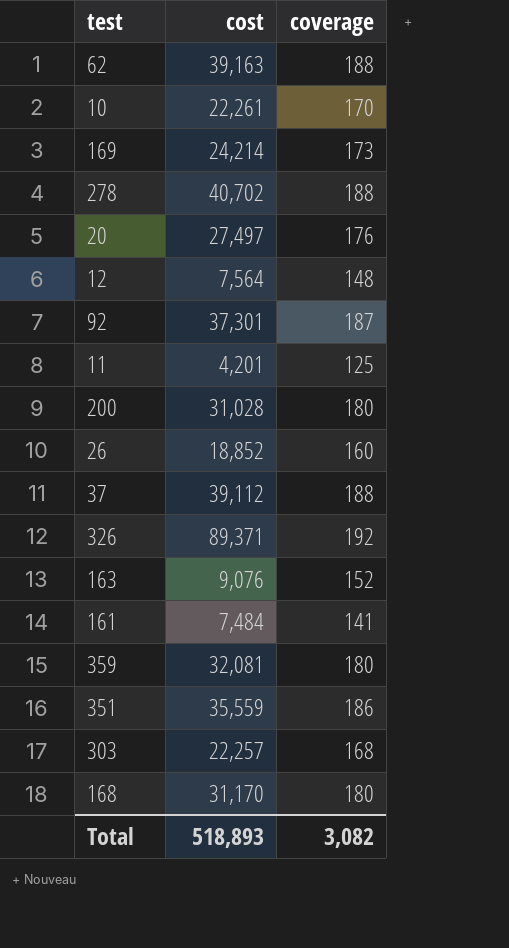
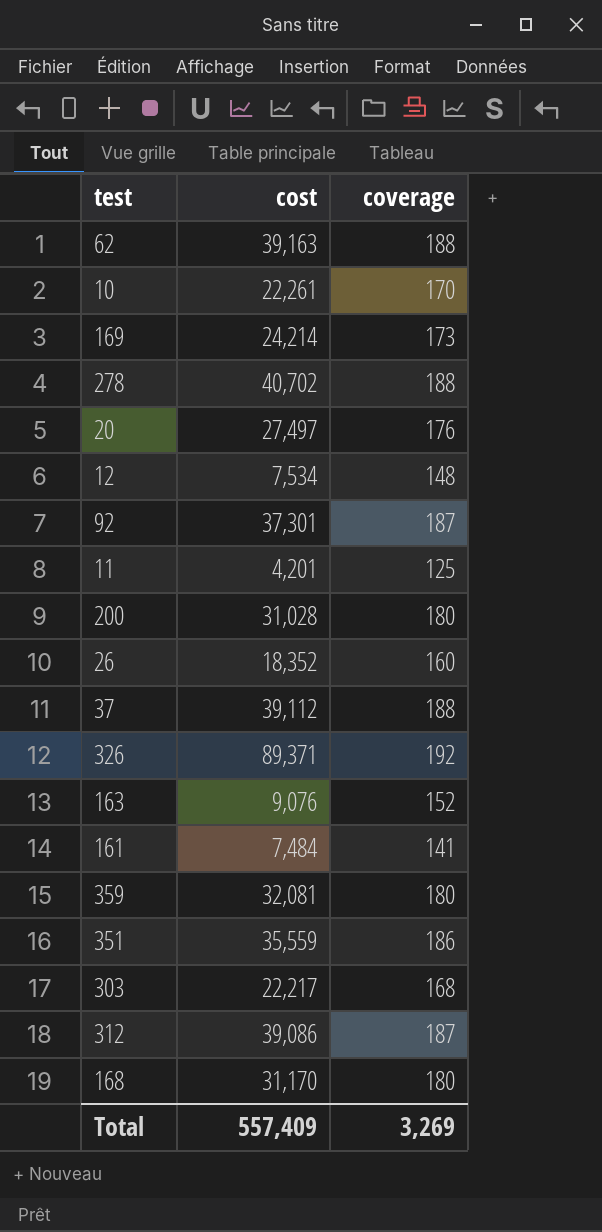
12 | cost: 7,564 -> 7,534
26 | cost: 18,852 -> 18,352
303 | cost: 22,257 -> 22,217
row 312: none -> 39,086 | 187
Total | cost: 518,893 -> 557,409
Total | coverage: 3,082 -> 3,269

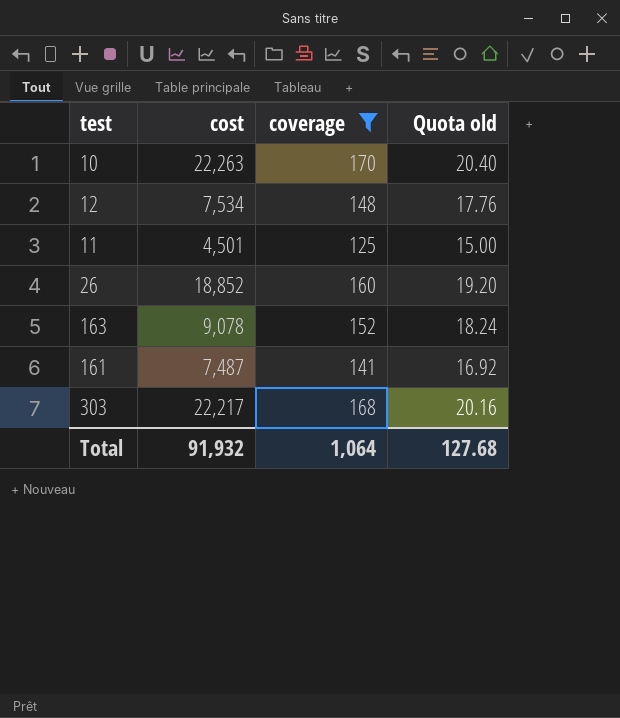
filter: none -> coverage <= 170
column Quota old | formula: none -> [coverage] * 0.12
10 | cost: 22,261 -> 22,263
11 | cost: 4,201 -> 4,501
26 | cost: 18,352 -> 18,852
163 | cost: 9,076 -> 9,078
161 | cost: 7,484 -> 7,487
Total | cost: 557,409 -> 91,932
Total | coverage: 3,269 -> 1,064

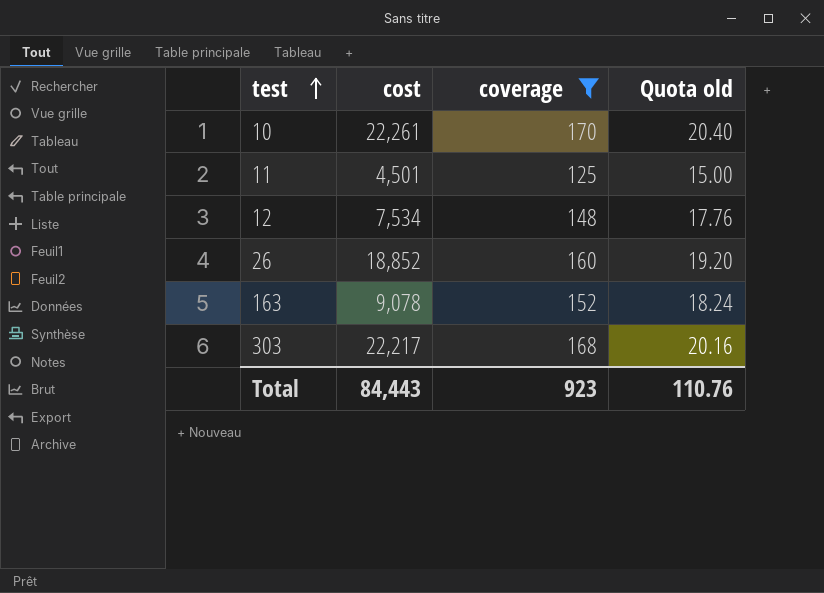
row order: none -> test ascending
row 161: 7,487 | 141 | 16.92 -> none
10 | cost: 22,263 -> 22,261
Total | cost: 91,932 -> 84,443
Total | coverage: 1,064 -> 923
Total | Quota old: 127.68 -> 110.76

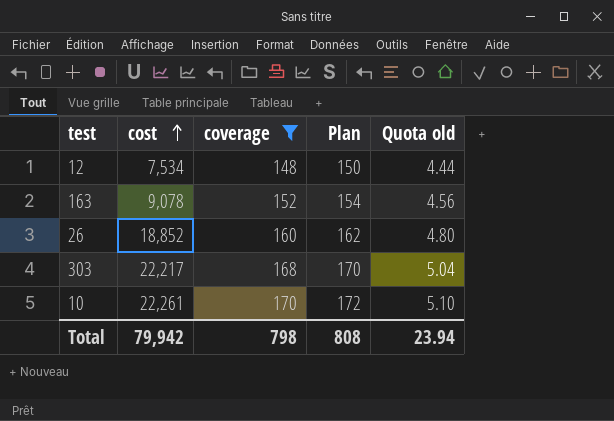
row order: test ascending -> cost ascending
column Plan | formula: none -> [coverage] + 2
column Quota old | formula: [coverage] * 0.12 -> [coverage] * 0.03
row 11: 4,501 | 125 | 15.00 -> none
Total | cost: 84,443 -> 79,942
Total | coverage: 923 -> 798
Total | Quota old: 110.76 -> 23.94

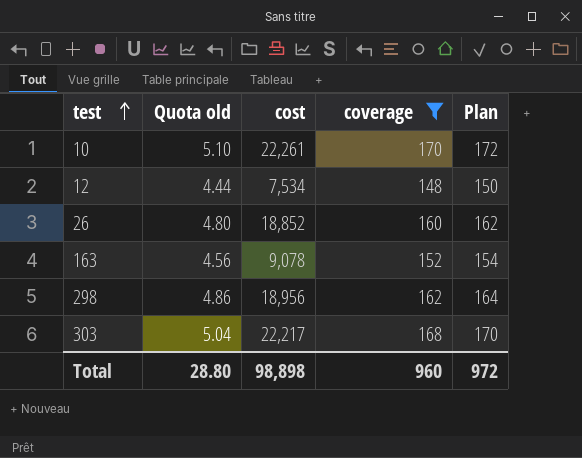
row order: cost ascending -> test ascending
column Quota old | position: 5 -> 2
row 298: none -> 4.86 | 18,956 | 162 | 164
Total | Quota old: 23.94 -> 28.80
Total | cost: 79,942 -> 98,898
Total | coverage: 798 -> 960
Total | Plan: 808 -> 972

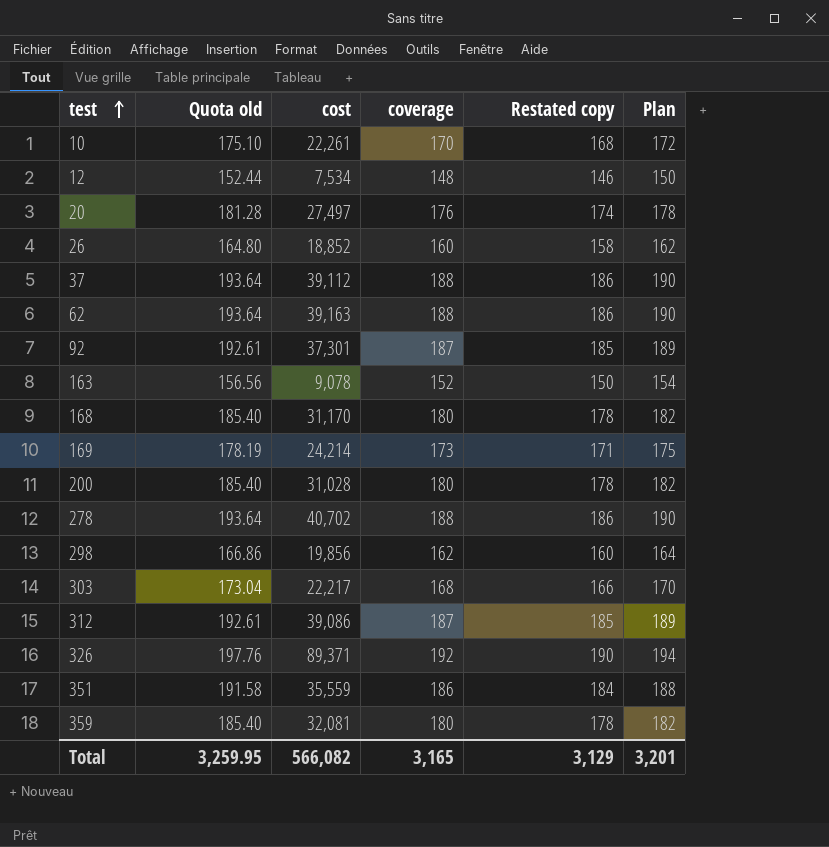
filter: coverage <= 170 -> none
column Quota old | formula: [coverage] * 0.03 -> [coverage] * 1.03
column Restated copy | formula: none -> [coverage] - 2
298 | cost: 18,956 -> 19,856
Total | Quota old: 28.80 -> 3,259.95
Total | cost: 98,898 -> 566,082
Total | coverage: 960 -> 3,165
Total | Plan: 972 -> 3,201

